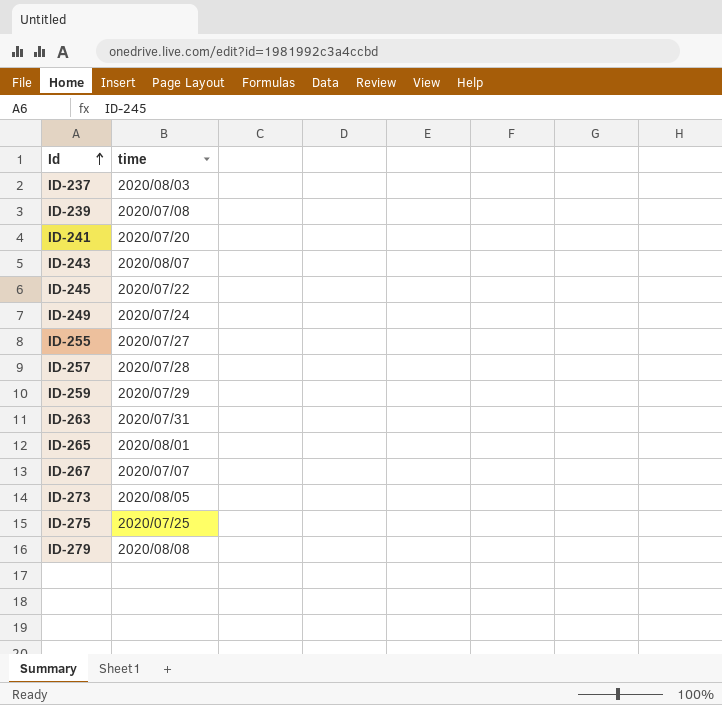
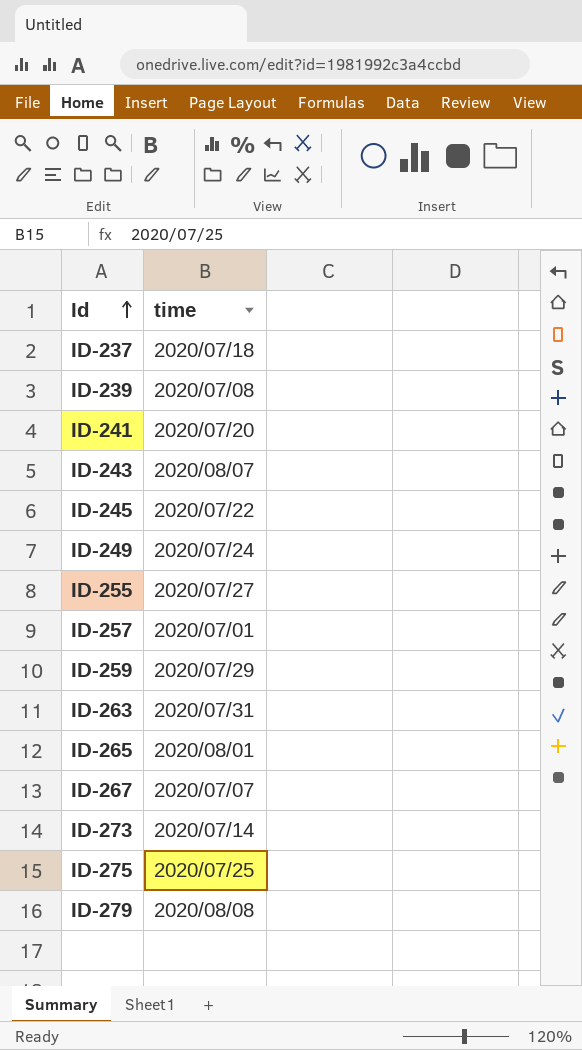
ID-237 | time: 2020/08/03 -> 2020/07/18
ID-257 | time: 2020/07/28 -> 2020/07/01
ID-273 | time: 2020/08/05 -> 2020/07/14

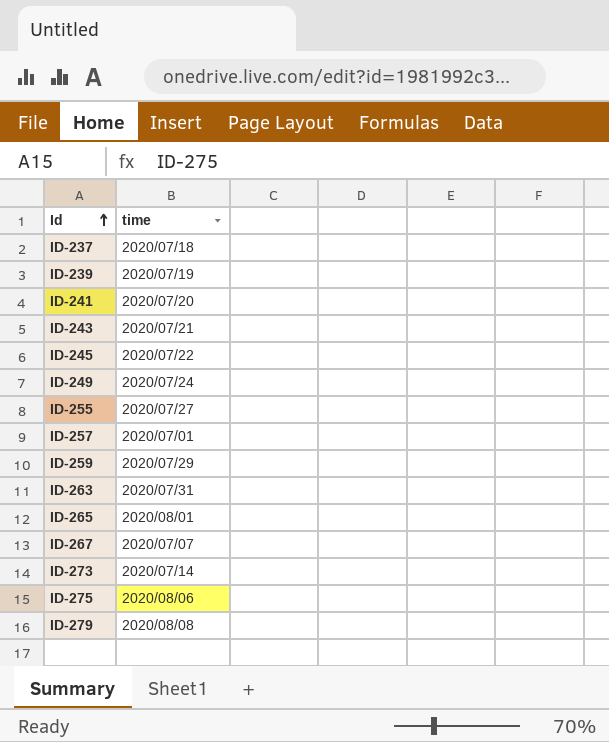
ID-239 | time: 2020/07/08 -> 2020/07/19
ID-243 | time: 2020/08/07 -> 2020/07/21
ID-275 | time: 2020/07/25 -> 2020/08/06

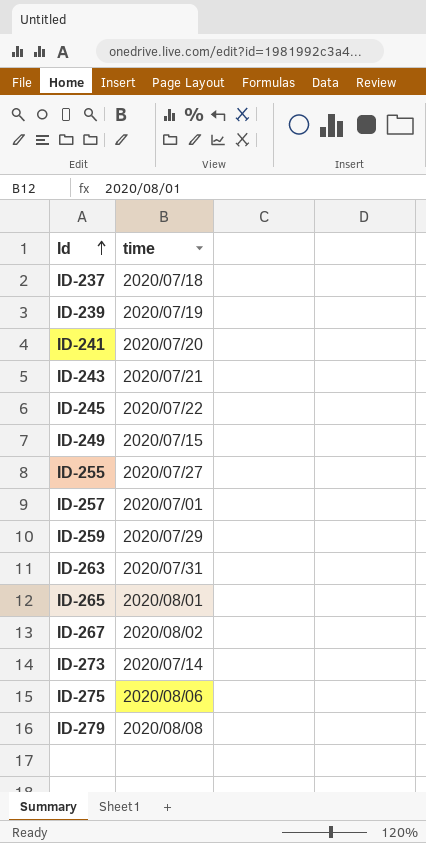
ID-249 | time: 2020/07/24 -> 2020/07/15
ID-267 | time: 2020/07/07 -> 2020/08/02

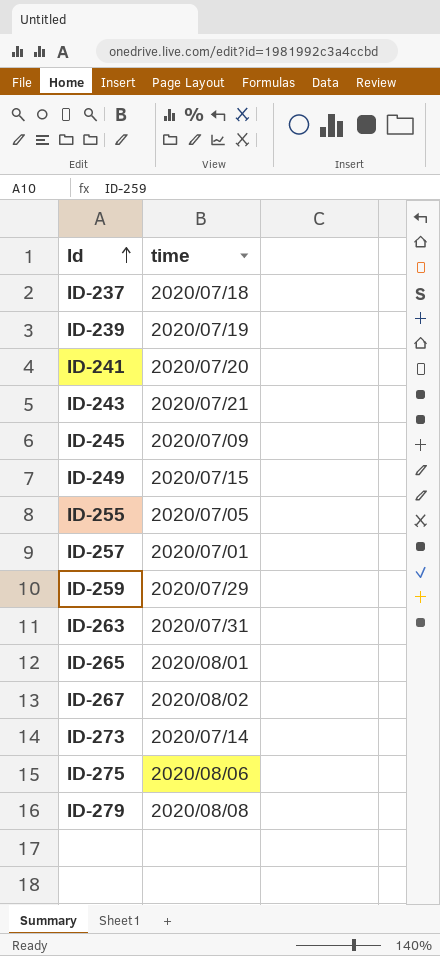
ID-245 | time: 2020/07/22 -> 2020/07/09
ID-255 | time: 2020/07/27 -> 2020/07/05

